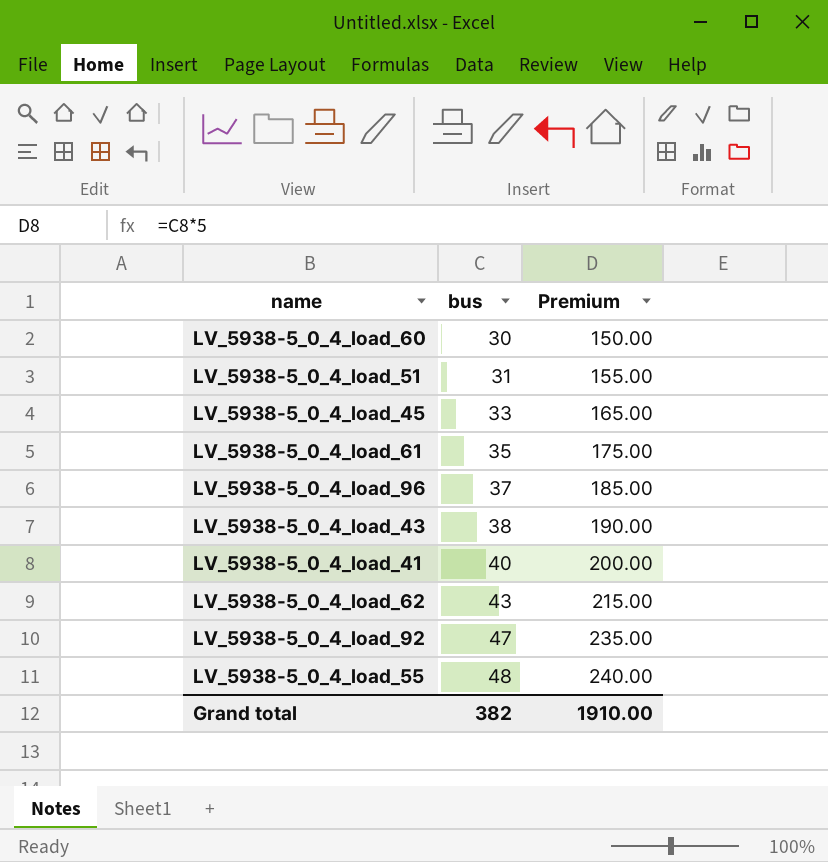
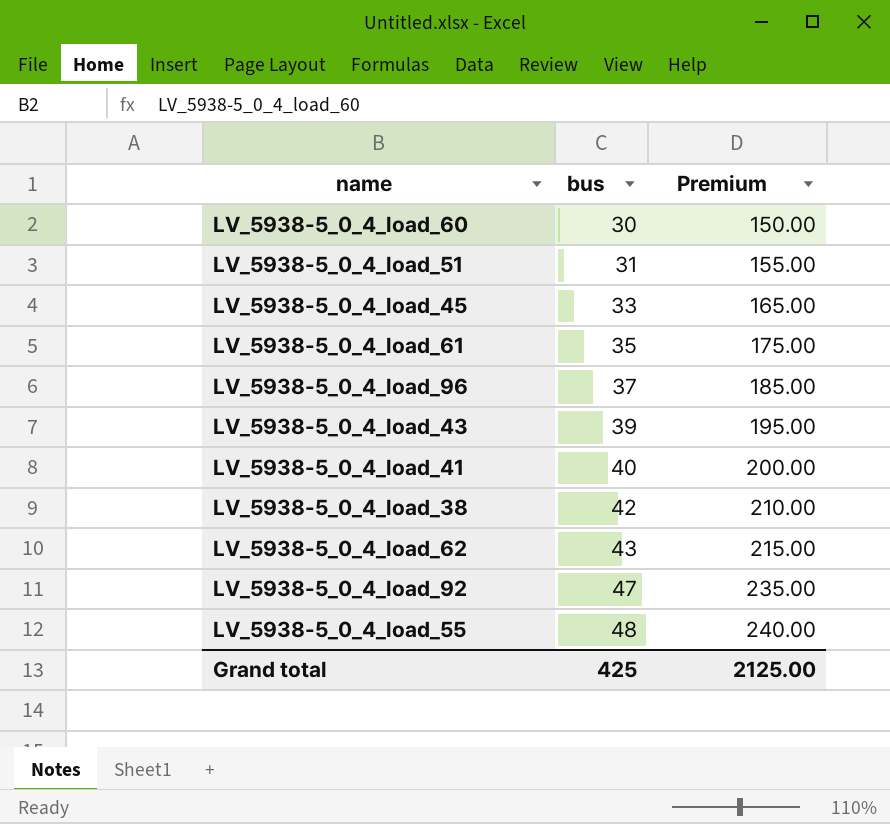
LV_5938-5_0_4_load_43 | bus: 38 -> 39
LV_5938-5_0_4_load_43 | Premium: 190.00 -> 195.00
row LV_5938-5_0_4_load_38: none -> 42 | 210.00
Grand total | bus: 382 -> 425
Grand total | Premium: 1910.00 -> 2125.00

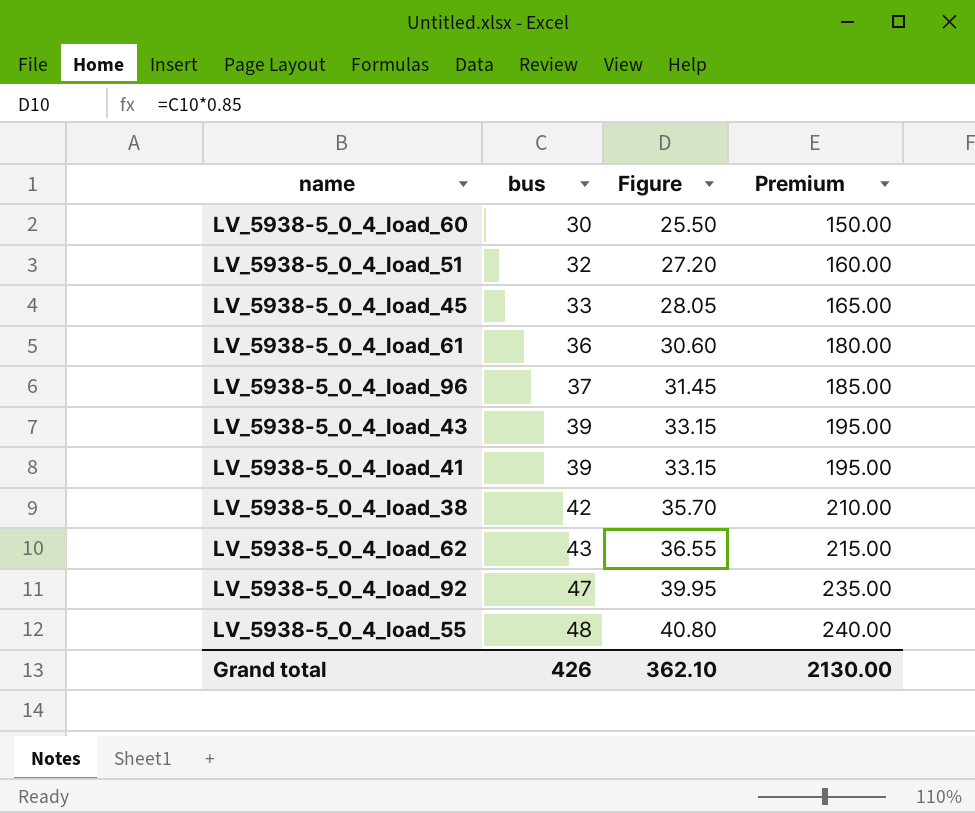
column Figure | formula: none -> [bus] * 0.85
LV_5938-5_0_4_load_51 | bus: 31 -> 32
LV_5938-5_0_4_load_51 | Premium: 155.00 -> 160.00
LV_5938-5_0_4_load_61 | bus: 35 -> 36
LV_5938-5_0_4_load_61 | Premium: 175.00 -> 180.00
LV_5938-5_0_4_load_41 | bus: 40 -> 39
LV_5938-5_0_4_load_41 | Premium: 200.00 -> 195.00
Grand total | bus: 425 -> 426
Grand total | Premium: 2125.00 -> 2130.00

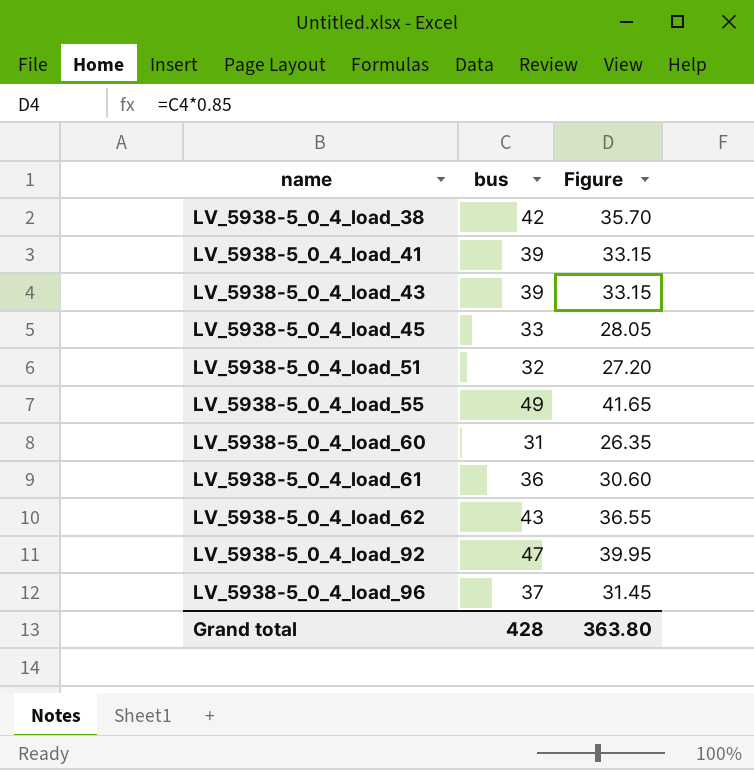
row order: bus ascending -> name ascending
column Premium | formula: [bus] * 5 -> none
LV_5938-5_0_4_load_55 | bus: 48 -> 49
LV_5938-5_0_4_load_55 | Figure: 40.80 -> 41.65
LV_5938-5_0_4_load_60 | bus: 30 -> 31
LV_5938-5_0_4_load_60 | Figure: 25.50 -> 26.35
Grand total | bus: 426 -> 428
Grand total | Figure: 362.10 -> 363.80

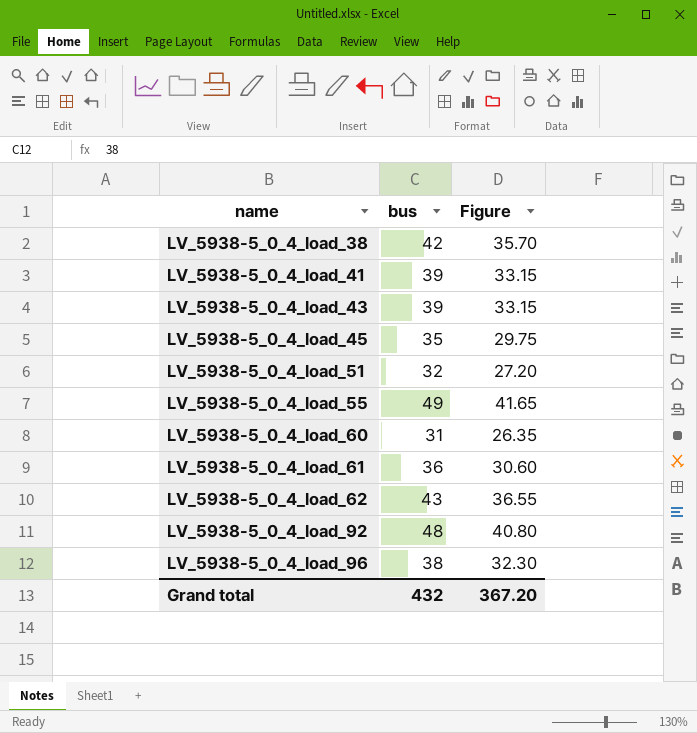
LV_5938-5_0_4_load_45 | bus: 33 -> 35
LV_5938-5_0_4_load_45 | Figure: 28.05 -> 29.75
LV_5938-5_0_4_load_92 | bus: 47 -> 48
LV_5938-5_0_4_load_92 | Figure: 39.95 -> 40.80
LV_5938-5_0_4_load_96 | bus: 37 -> 38
LV_5938-5_0_4_load_96 | Figure: 31.45 -> 32.30
Grand total | bus: 428 -> 432
Grand total | Figure: 363.80 -> 367.20

